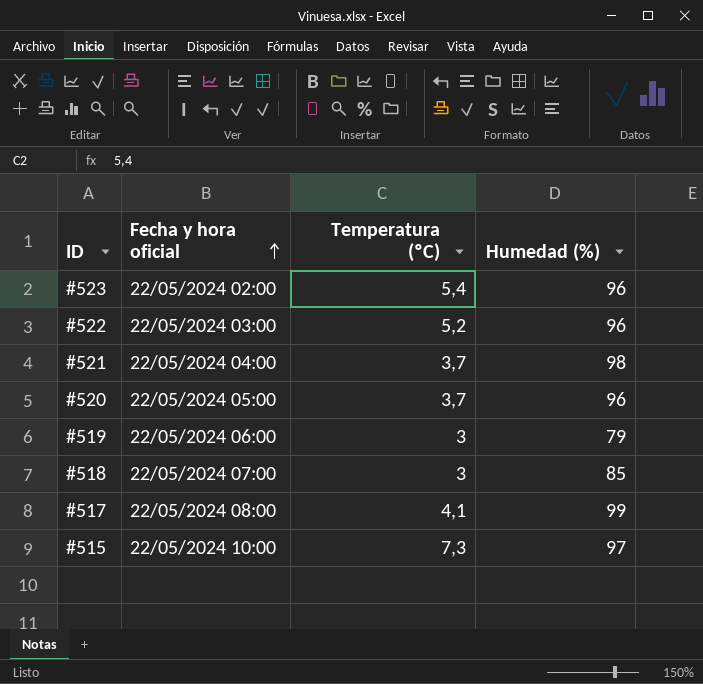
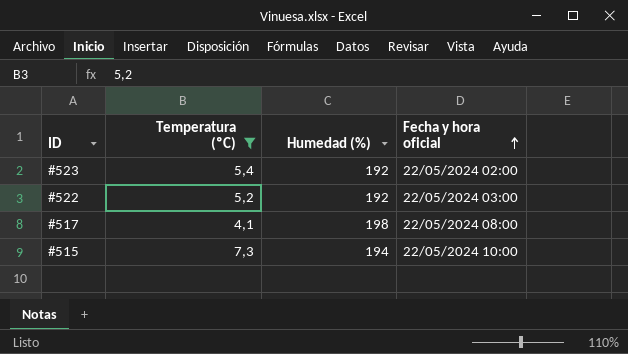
filter: none -> Temperatura (ºC) >= 4,1
column Fecha y hora oficial | position: 2 -> 4
#523 | Humedad (%): 96 -> 192
#522 | Humedad (%): 96 -> 192
#517 | Humedad (%): 99 -> 198
#515 | Humedad (%): 97 -> 194

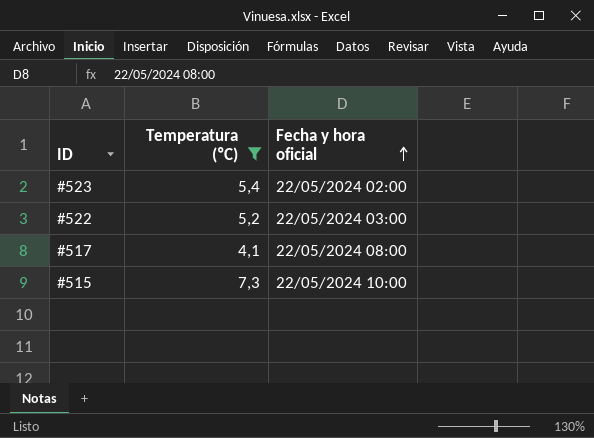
column Humedad (%) | position: 3 -> none

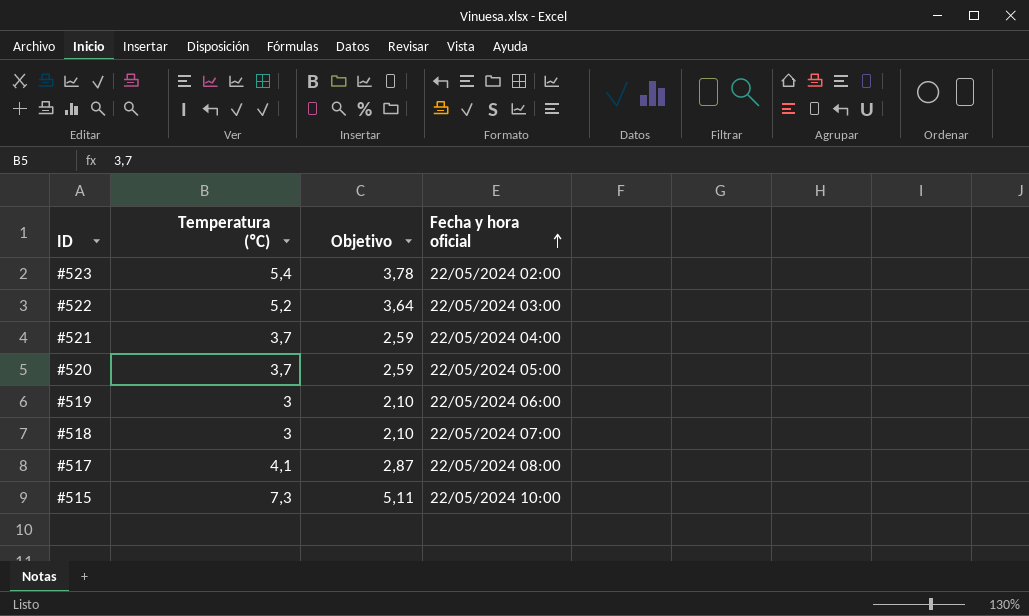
filter: Temperatura (ºC) >= 4,1 -> none
column Objetivo | formula: none -> [Temperatura (ºC)] * 0,7

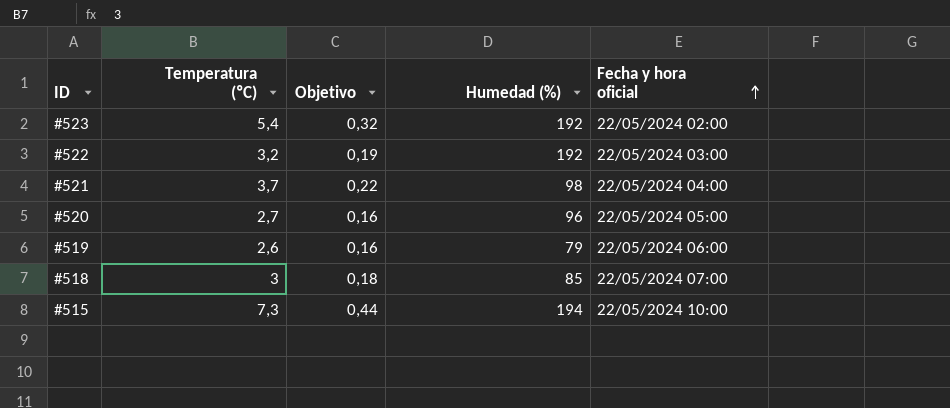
column Objetivo | formula: [Temperatura (ºC)] * 0,7 -> [Temperatura (ºC)] * 0,06
column Humedad (%) | position: none -> 4
row #517: 4,1 | 2,87 | 22/05/2024 08:00 -> none
#522 | Temperatura (ºC): 5,2 -> 3,2
#520 | Temperatura (ºC): 3,7 -> 2,7
#519 | Temperatura (ºC): 3 -> 2,6

